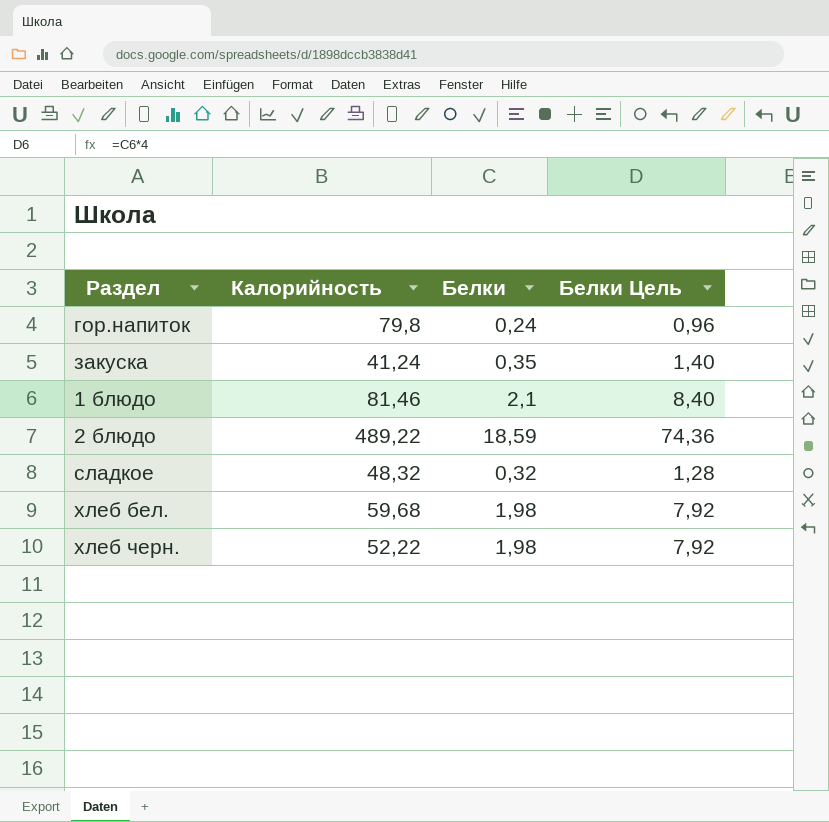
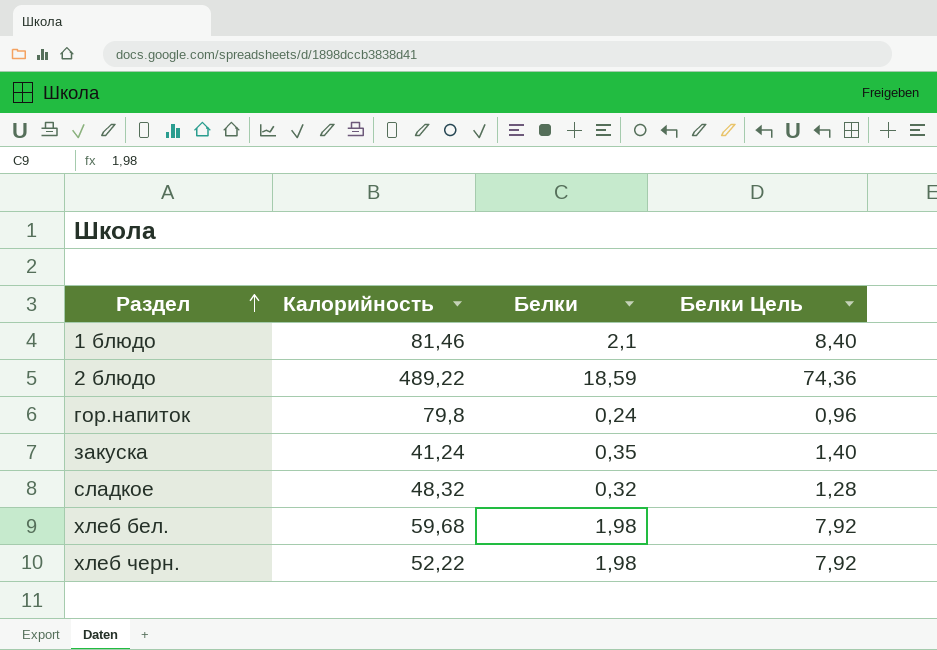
row order: none -> Раздел ascending

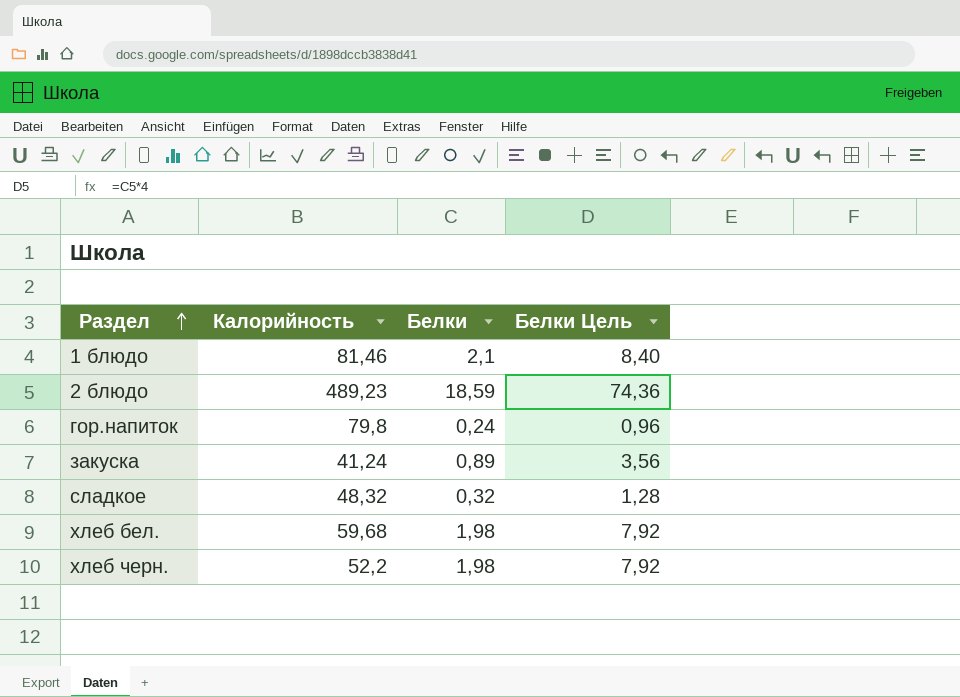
2 блюдо | Калорийность: 489,22 -> 489,23
закуска | Белки: 0,35 -> 0,89
закуска | Белки Цель: 1,40 -> 3,56
хлеб черн. | Калорийность: 52,22 -> 52,2

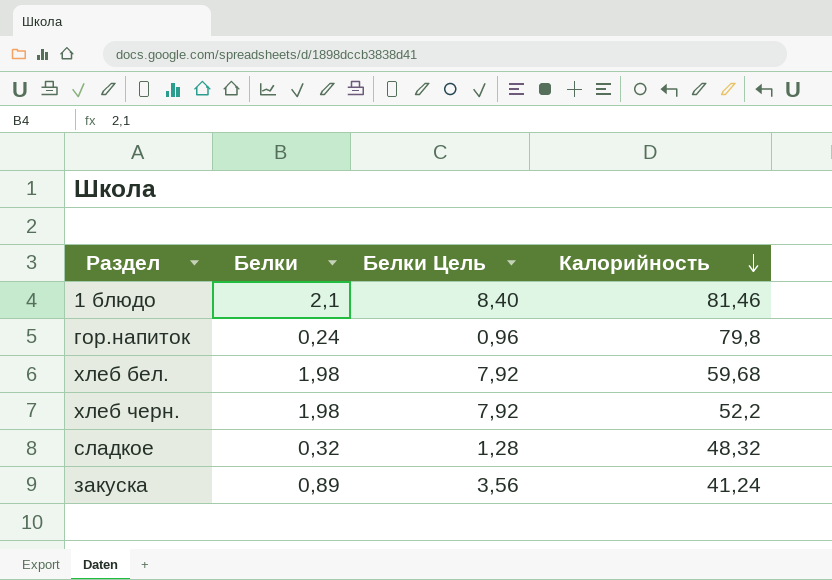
row order: Раздел ascending -> Калорийность descending
column Калорийность | position: 2 -> 4
row 2 блюдо: 489,23 | 18,59 | 74,36 -> none

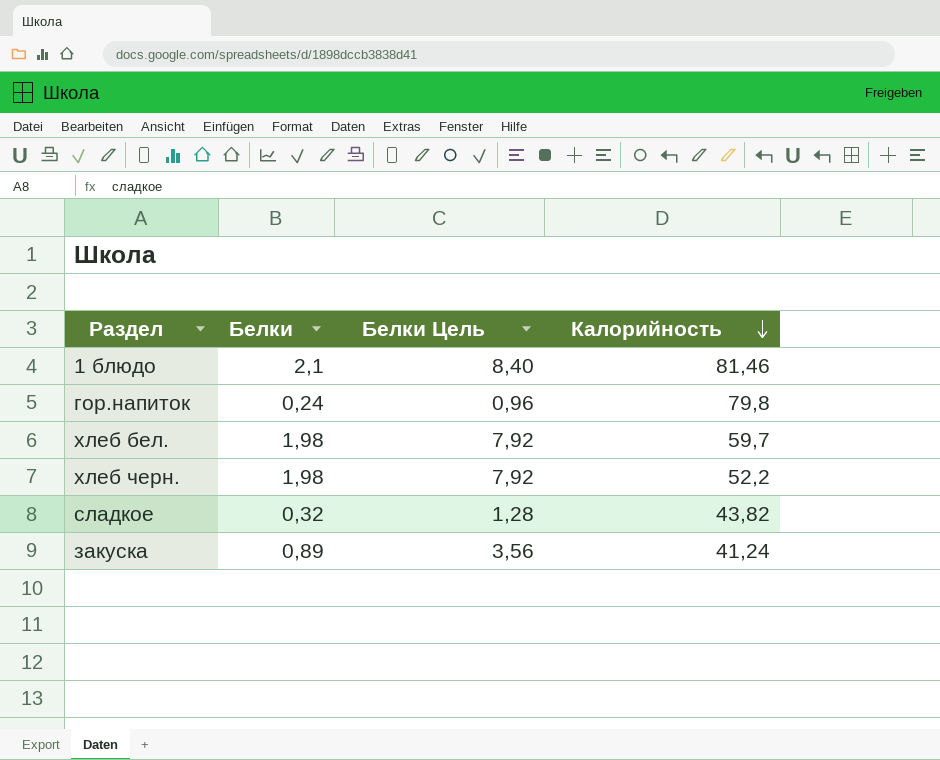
хлеб бел. | Калорийность: 59,68 -> 59,7
сладкое | Калорийность: 48,32 -> 43,82

